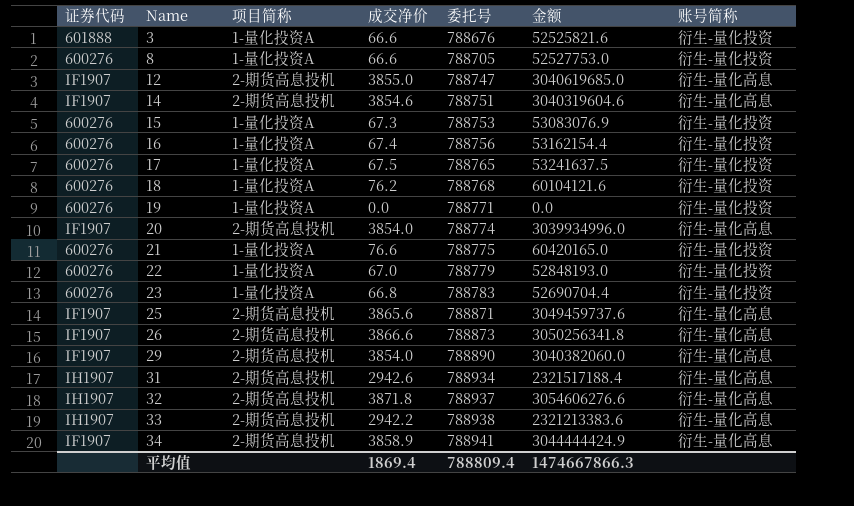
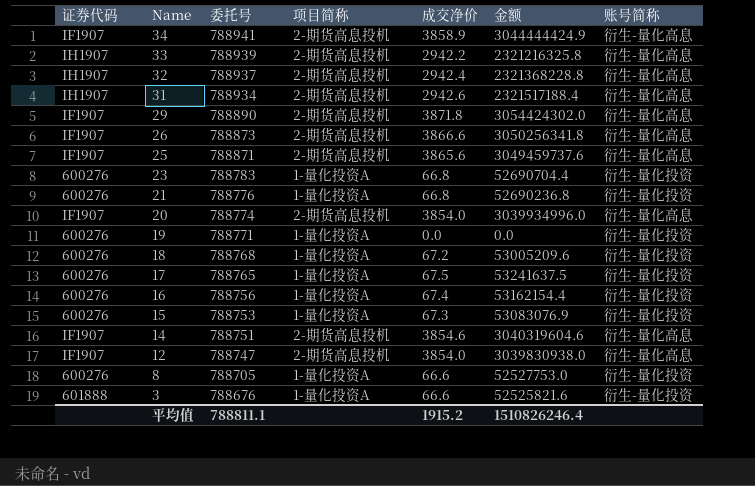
row order: Name ascending -> Name descending
column 委托号 | position: 5 -> 3
row 22: 600276 | 1-量化投资A | 67.0 | 788779 | 52848193.0 | 衍生-量化投资 -> none
33 | 委托号: 788938 -> 788939
33 | 金额: 2321213383.6 -> 2321216325.8
32 | 成交净价: 3871.8 -> 2942.4
32 | 金额: 3054606276.6 -> 2321368228.8
29 | 成交净价: 3854.0 -> 3871.8
29 | 金额: 3040382060.0 -> 3054424302.0
21 | 委托号: 788775 -> 788776
21 | 成交净价: 76.6 -> 66.8
21 | 金额: 60420165.0 -> 52690236.8
18 | 成交净价: 76.2 -> 67.2
18 | 金额: 60104121.6 -> 53005209.6
12 | 成交净价: 3855.0 -> 3854.0
12 | 金额: 3040619685.0 -> 3039830938.0
平均值 | 委托号: 788809.4 -> 788811.1
平均值 | 成交净价: 1869.4 -> 1915.2
平均值 | 金额: 1474667866.3 -> 1510826246.4

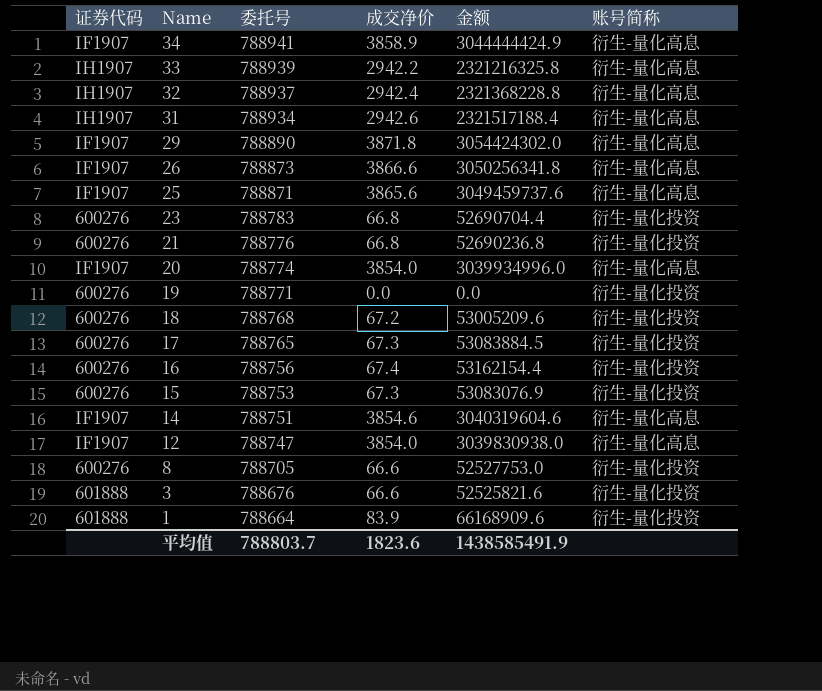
column 项目简称 | position: 4 -> none
17 | 成交净价: 67.5 -> 67.3
17 | 金额: 53241637.5 -> 53083884.5
row 1: none -> 601888 | 788664 | 83.9 | 66168909.6 | 衍生-量化投资
平均值 | 委托号: 788811.1 -> 788803.7
平均值 | 成交净价: 1915.2 -> 1823.6
平均值 | 金额: 1510826246.4 -> 1438585491.9

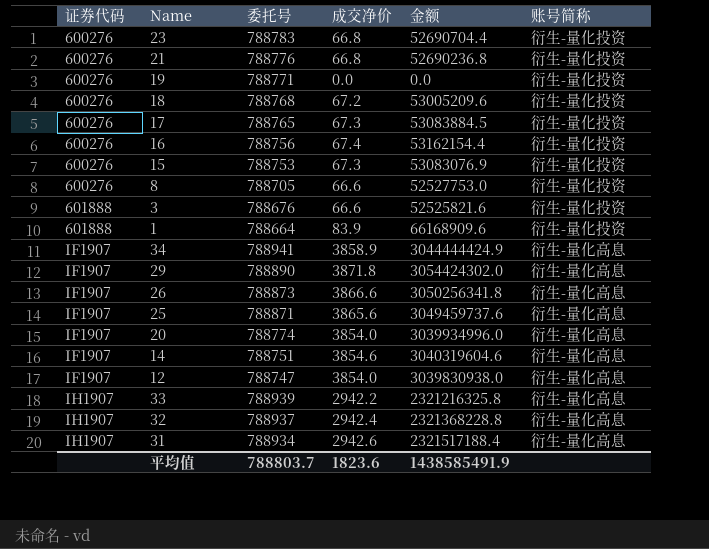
row order: Name descending -> 证券代码 ascending

